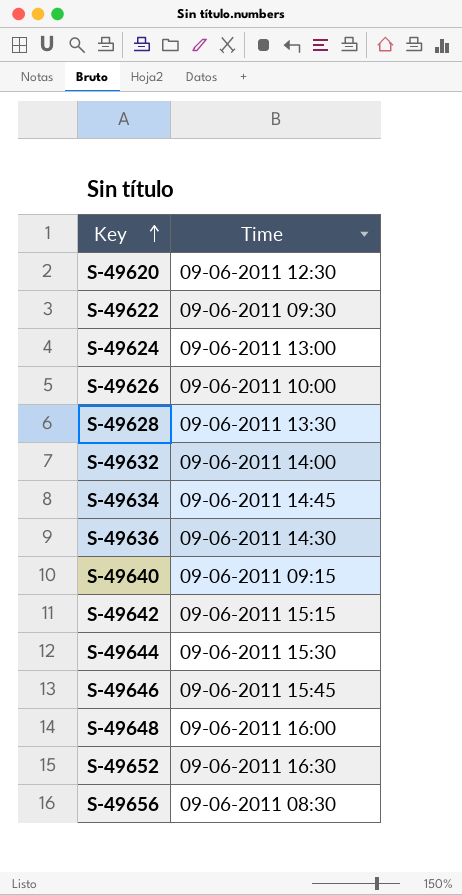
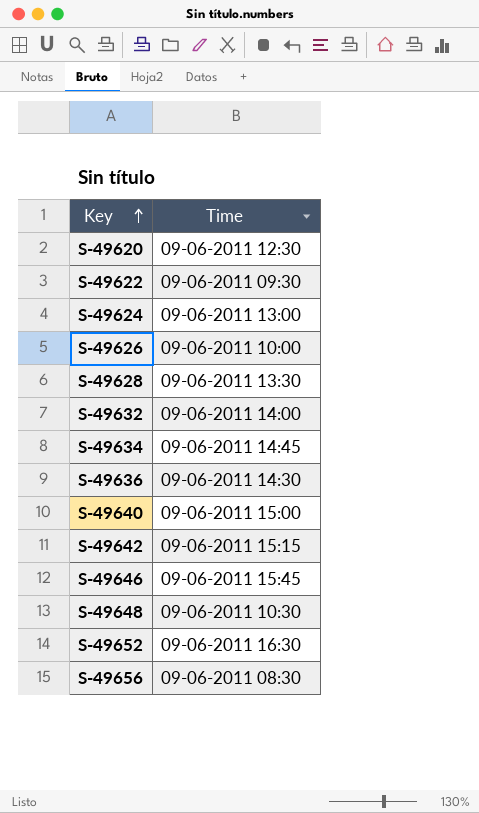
row S-49644: 09-06-2011 15:30 -> none
S-49640 | Time: 09-06-2011 09:15 -> 09-06-2011 15:00
S-49648 | Time: 09-06-2011 16:00 -> 09-06-2011 10:30

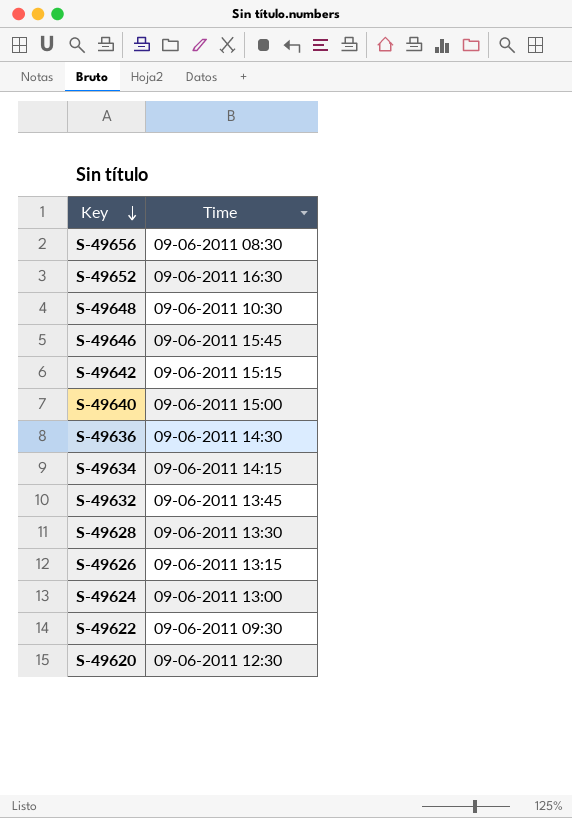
row order: Key ascending -> Key descending
S-49634 | Time: 09-06-2011 14:45 -> 09-06-2011 14:15
S-49632 | Time: 09-06-2011 14:00 -> 09-06-2011 13:45
S-49626 | Time: 09-06-2011 10:00 -> 09-06-2011 13:15

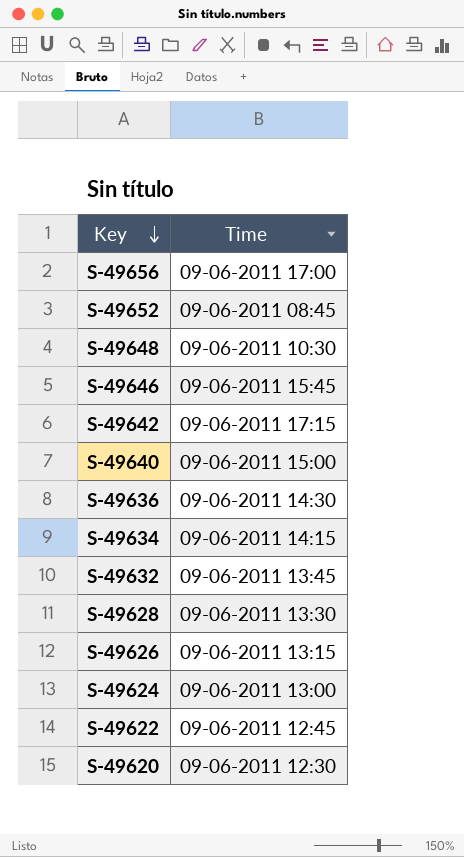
S-49656 | Time: 09-06-2011 08:30 -> 09-06-2011 17:00
S-49652 | Time: 09-06-2011 16:30 -> 09-06-2011 08:45
S-49642 | Time: 09-06-2011 15:15 -> 09-06-2011 17:15
S-49622 | Time: 09-06-2011 09:30 -> 09-06-2011 12:45

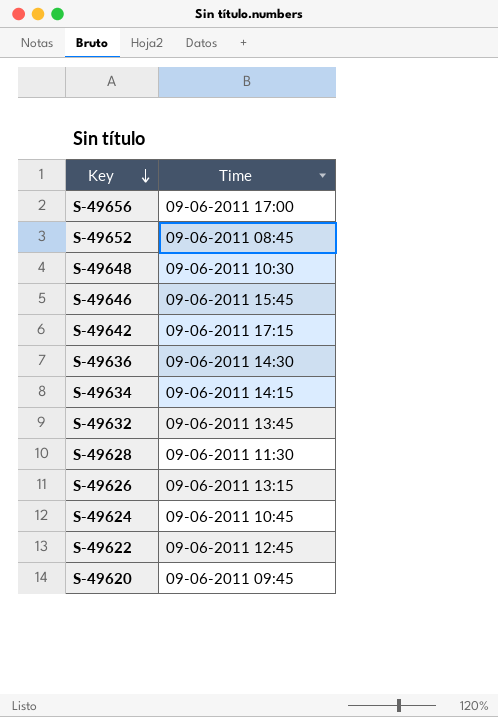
row S-49640: 09-06-2011 15:00 -> none
S-49628 | Time: 09-06-2011 13:30 -> 09-06-2011 11:30
S-49624 | Time: 09-06-2011 13:00 -> 09-06-2011 10:45
S-49620 | Time: 09-06-2011 12:30 -> 09-06-2011 09:45

